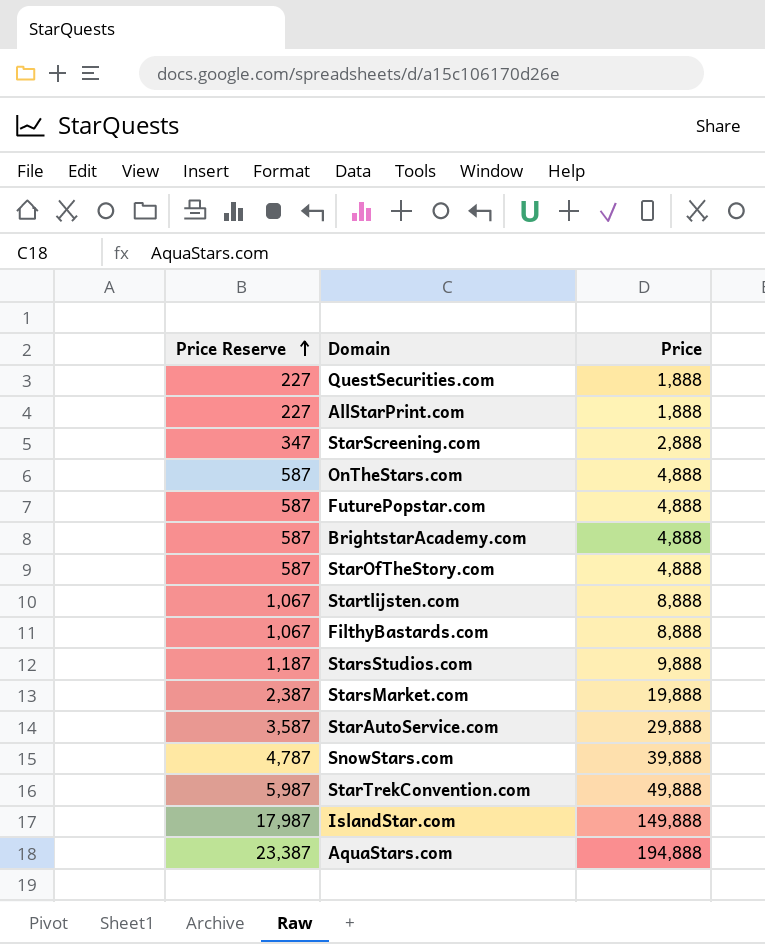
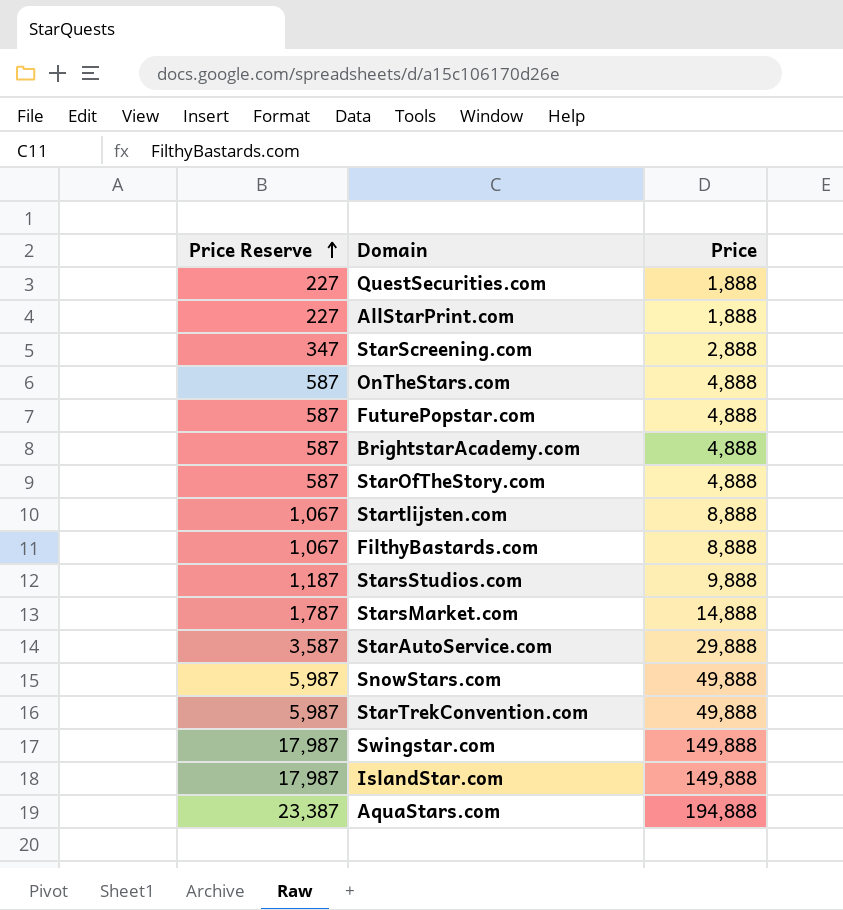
StarsMarket.com | Price Reserve: 2,387 -> 1,787
StarsMarket.com | Price: 19,888 -> 14,888
SnowStars.com | Price Reserve: 4,787 -> 5,987
SnowStars.com | Price: 39,888 -> 49,888
row Swingstar.com: none -> 17,987 | 149,888

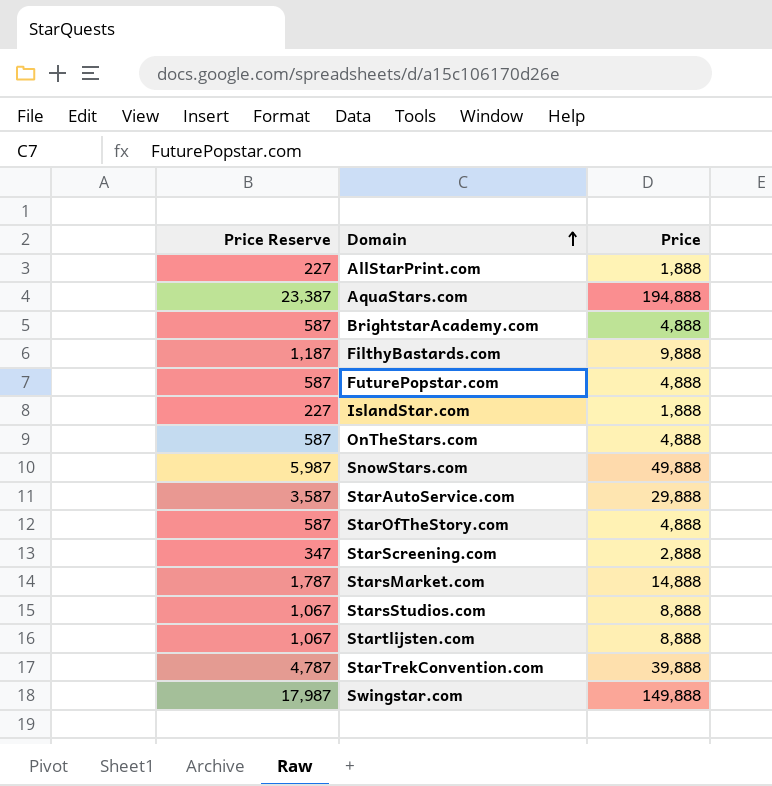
row order: Price Reserve ascending -> Domain ascending
row QuestSecurities.com: 227 | 1,888 -> none
FilthyBastards.com | Price Reserve: 1,067 -> 1,187
FilthyBastards.com | Price: 8,888 -> 9,888
IslandStar.com | Price Reserve: 17,987 -> 227
IslandStar.com | Price: 149,888 -> 1,888
StarsStudios.com | Price Reserve: 1,187 -> 1,067
StarsStudios.com | Price: 9,888 -> 8,888
StarTrekConvention.com | Price Reserve: 5,987 -> 4,787
StarTrekConvention.com | Price: 49,888 -> 39,888

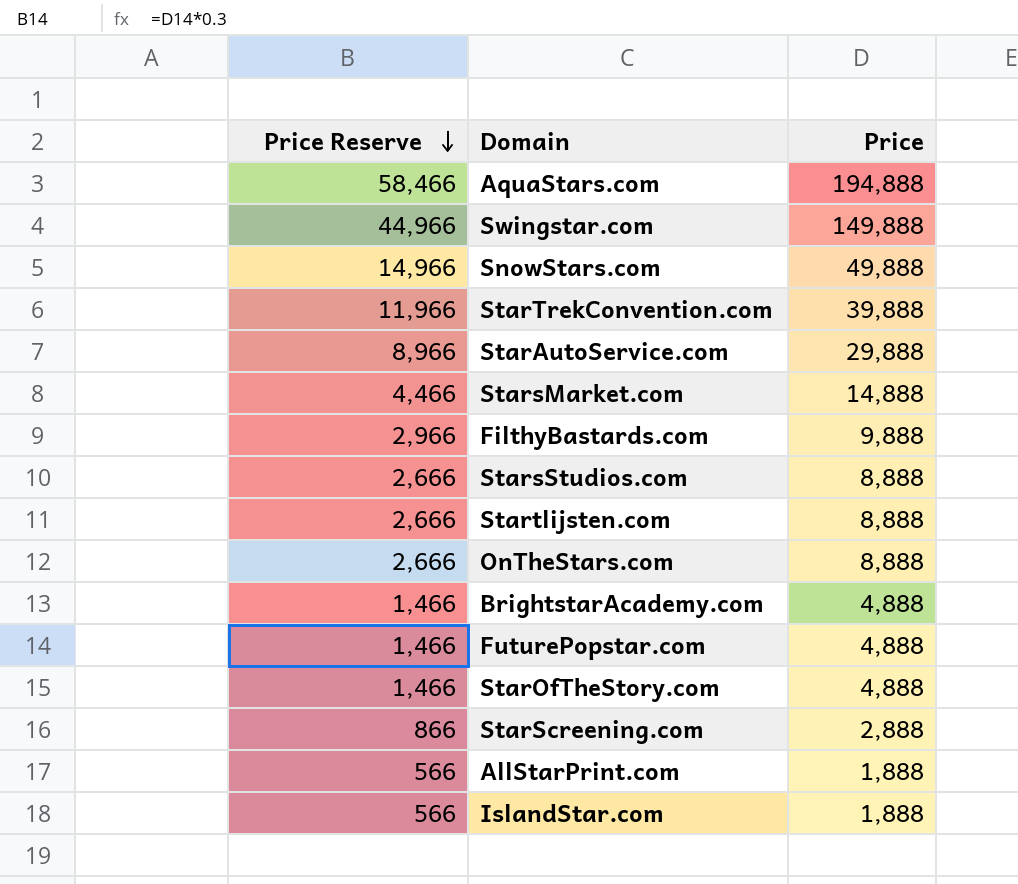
row order: Domain ascending -> Price Reserve descending
column Price Reserve | formula: [Price] * 0.12 -> [Price] * 0.3
OnTheStars.com | Price: 4,888 -> 8,888

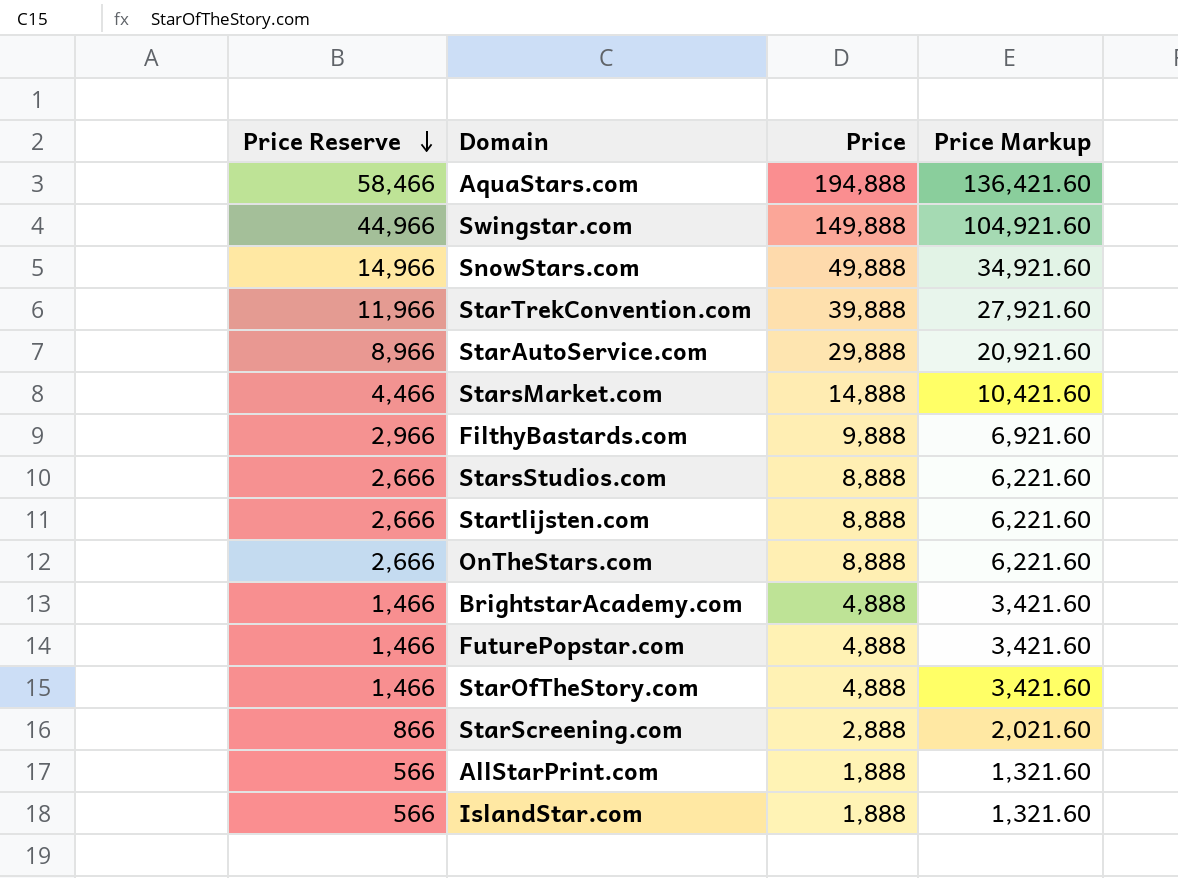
column Price Markup | formula: none -> [Price] * 0.7

